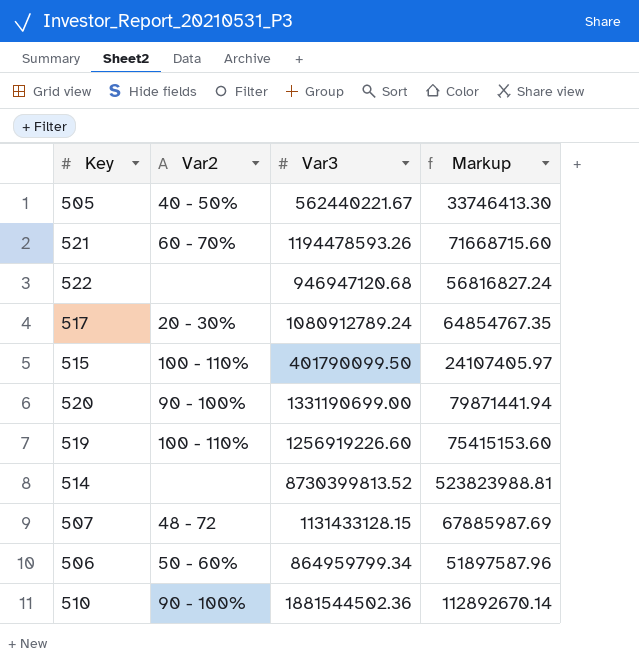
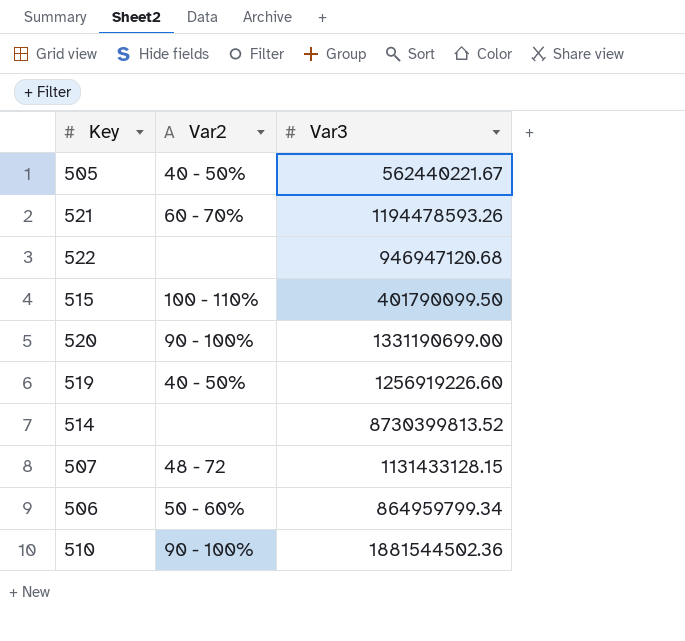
column Markup | formula: [Var3] * 0.06 -> none
row 517: 20 - 30% | 1080912789.24 | 64854767.35 -> none
519 | Var2: 100 - 110% -> 40 - 50%

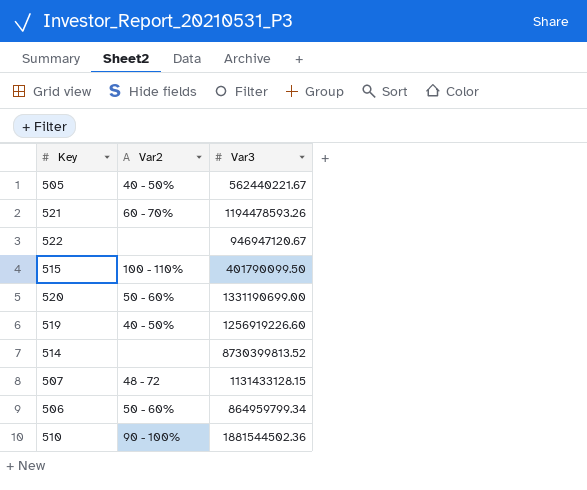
522 | Var3: 946947120.68 -> 946947120.67
520 | Var2: 90 - 100% -> 50 - 60%

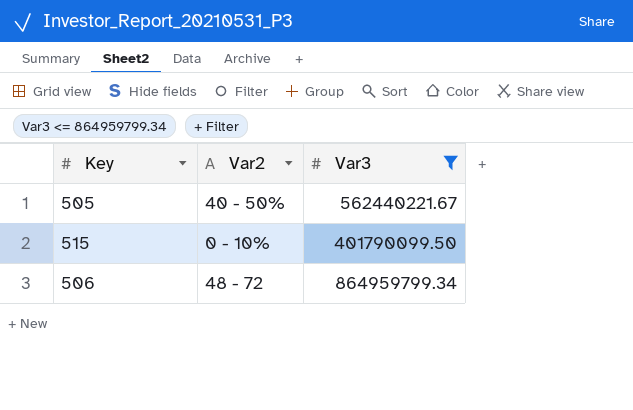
filter: none -> Var3 <= 864959799.34
515 | Var2: 100 - 110% -> 0 - 10%
506 | Var2: 50 - 60% -> 48 - 72

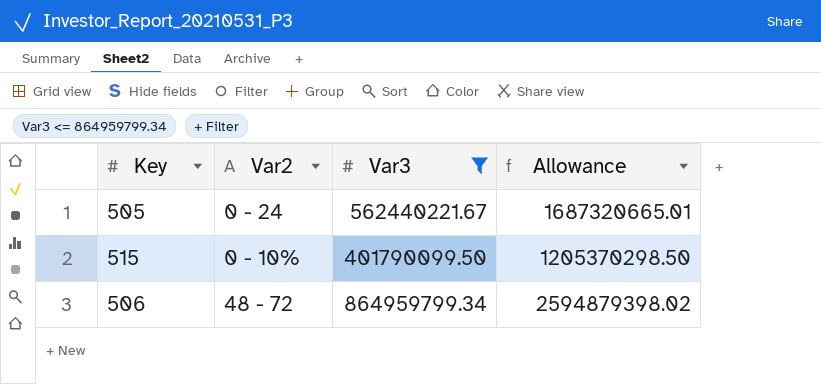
column Allowance | formula: none -> [Var3] * 3
505 | Var2: 40 - 50% -> 0 - 24

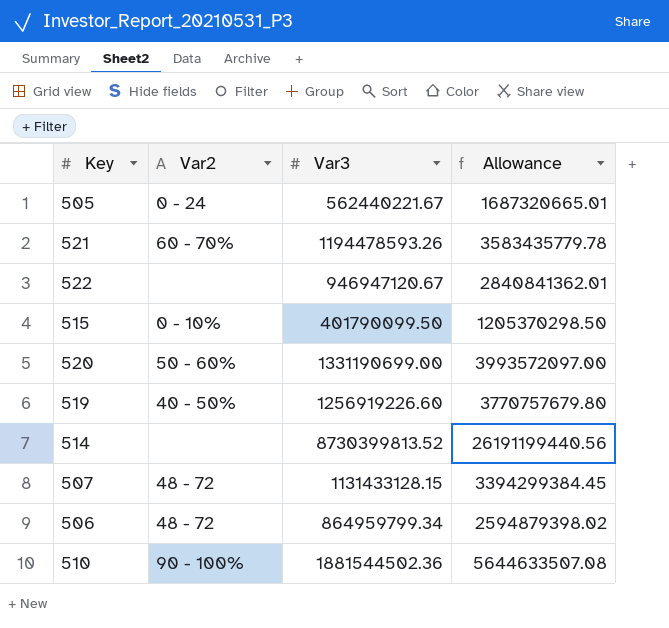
filter: Var3 <= 864959799.34 -> none

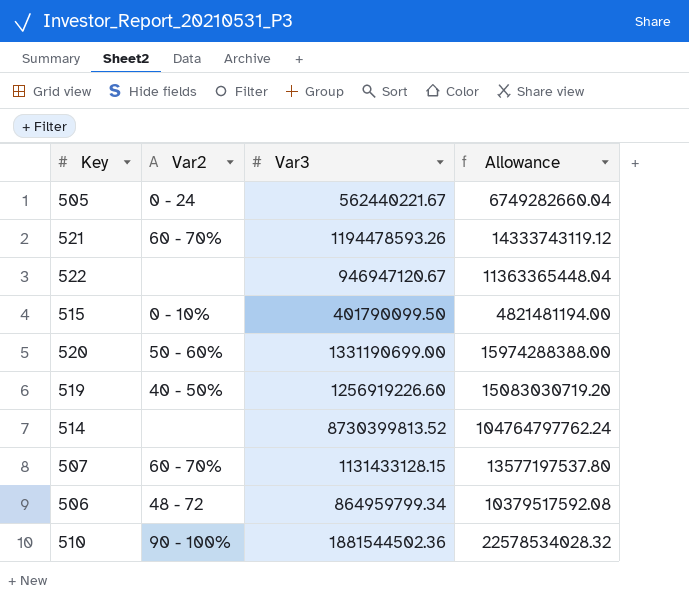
column Allowance | formula: [Var3] * 3 -> [Var3] * 12
507 | Var2: 48 - 72 -> 60 - 70%

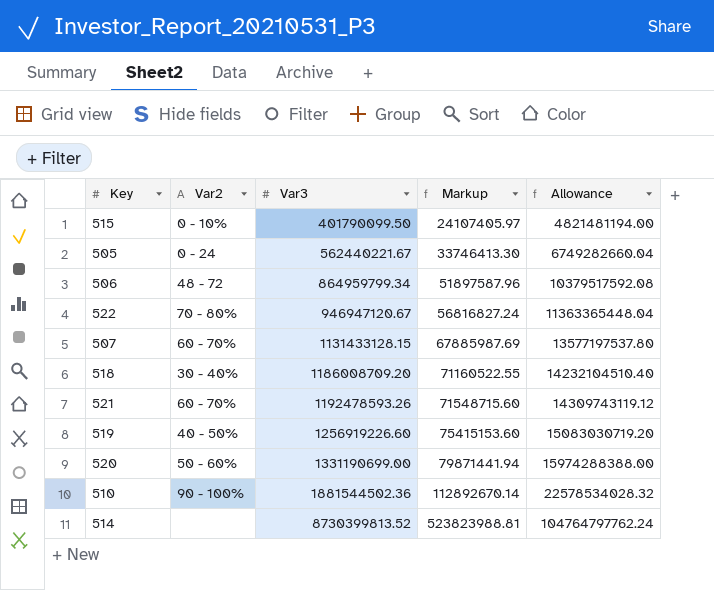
row order: none -> Var3 ascending
column Markup | formula: none -> [Var3] * 0.06
522 | Var2: none -> 70 - 80%
row 518: none -> 30 - 40% | 1186008709.20 | 71160522.55 | 14232104510.40
521 | Var3: 1194478593.26 -> 1192478593.26
521 | Allowance: 14333743119.12 -> 14309743119.12

